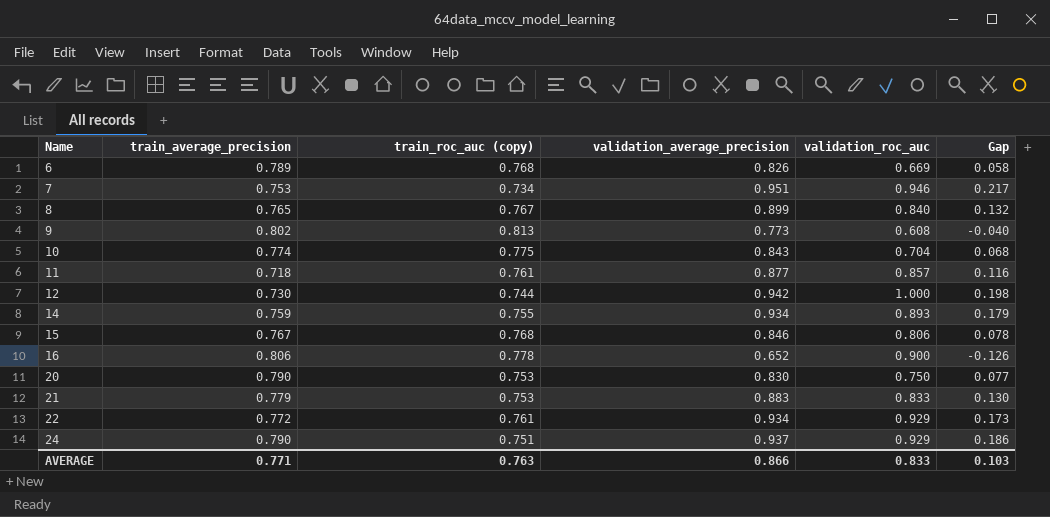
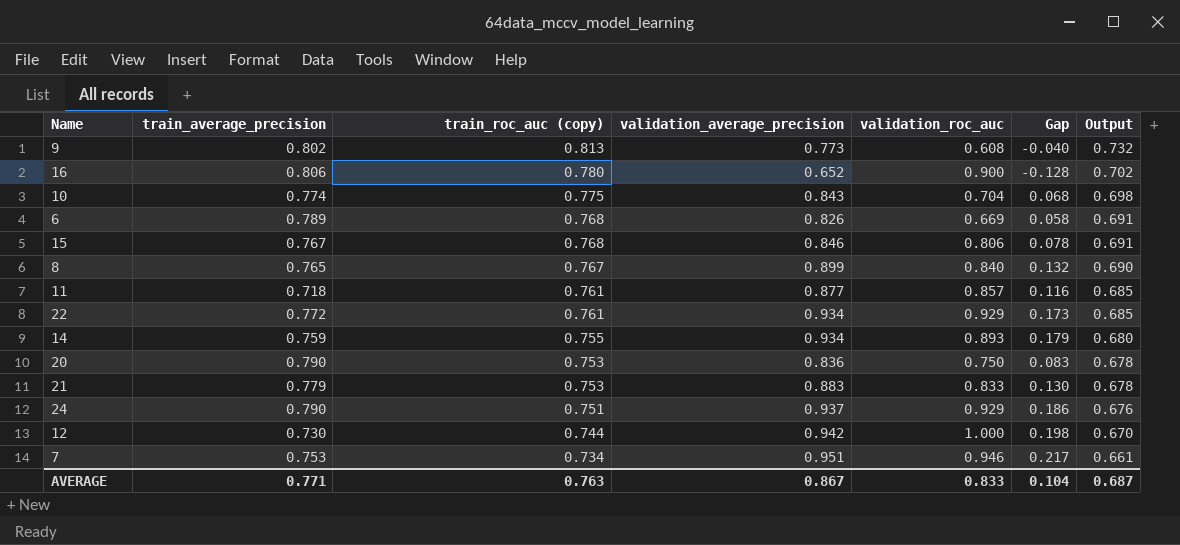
row order: Name ascending -> train_roc_auc (copy) descending
column Output | formula: none -> [train_roc_auc (copy)] * 0.9
16 | train_roc_auc (copy): 0.778 -> 0.780
16 | Gap: -0.126 -> -0.128
20 | validation_average_precision: 0.830 -> 0.836
20 | Gap: 0.077 -> 0.083
AVERAGE | validation_average_precision: 0.866 -> 0.867
AVERAGE | Gap: 0.103 -> 0.104

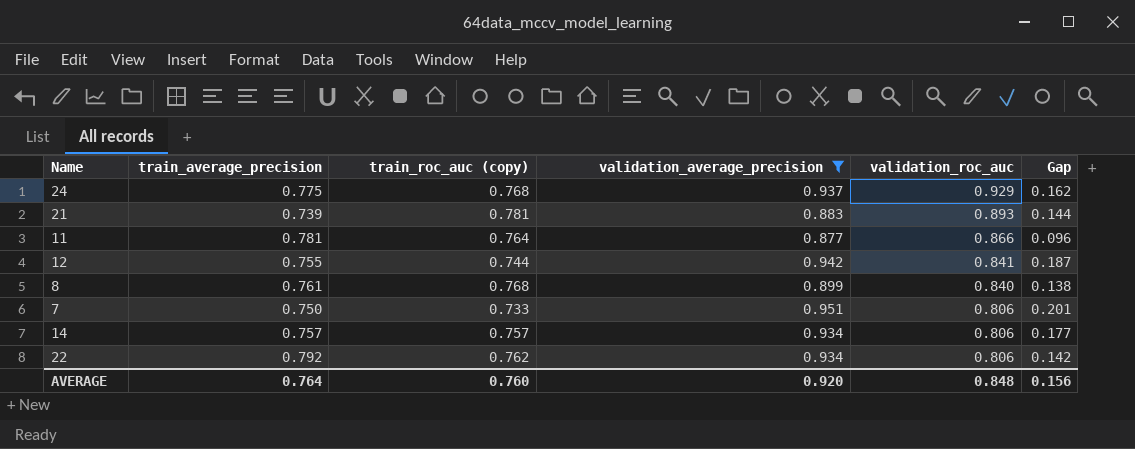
filter: none -> validation_average_precision >= 0.877
row order: train_roc_auc (copy) descending -> validation_roc_auc descending
column Output | formula: [train_roc_auc (copy)] * 0.9 -> none
column Gap | formula: [validation_average_precision] - [train_roc_auc (copy)] -> [validation_average_precision] - [train_average_precision]
24 | train_average_precision: 0.790 -> 0.775
24 | train_roc_auc (copy): 0.751 -> 0.768
21 | train_average_precision: 0.779 -> 0.739
21 | train_roc_auc (copy): 0.753 -> 0.781
21 | validation_roc_auc: 0.833 -> 0.893
11 | train_average_precision: 0.718 -> 0.781
11 | train_roc_auc (copy): 0.761 -> 0.764
11 | validation_roc_auc: 0.857 -> 0.866
12 | train_average_precision: 0.730 -> 0.755
12 | validation_roc_auc: 1.000 -> 0.841
8 | train_average_precision: 0.765 -> 0.761
8 | train_roc_auc (copy): 0.767 -> 0.768
7 | train_average_precision: 0.753 -> 0.750
7 | train_roc_auc (copy): 0.734 -> 0.733
7 | validation_roc_auc: 0.946 -> 0.806
14 | train_average_precision: 0.759 -> 0.757
14 | train_roc_auc (copy): 0.755 -> 0.757
14 | validation_roc_auc: 0.893 -> 0.806
22 | train_average_precision: 0.772 -> 0.792
22 | train_roc_auc (copy): 0.761 -> 0.762
22 | validation_roc_auc: 0.929 -> 0.806
AVERAGE | train_average_precision: 0.771 -> 0.764
AVERAGE | train_roc_auc (copy): 0.763 -> 0.760
AVERAGE | validation_average_precision: 0.867 -> 0.920
AVERAGE | validation_roc_auc: 0.833 -> 0.848
AVERAGE | Gap: 0.104 -> 0.156

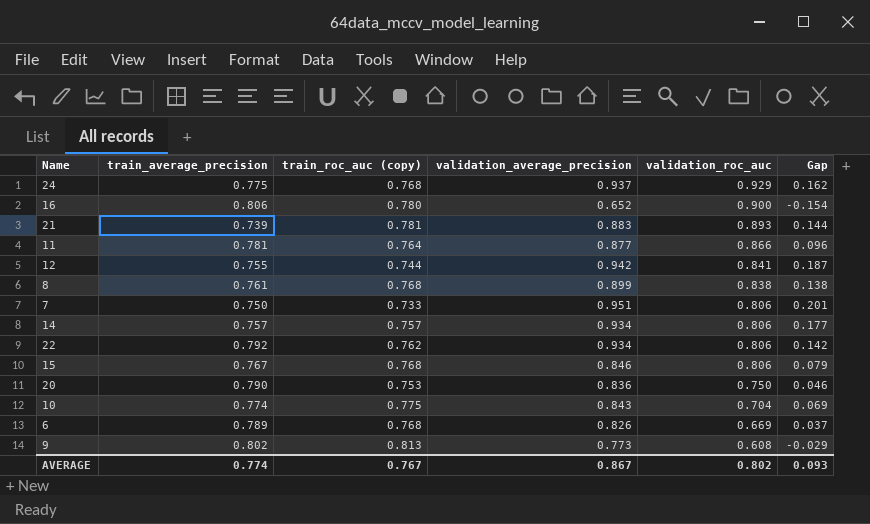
filter: validation_average_precision >= 0.877 -> none
8 | validation_roc_auc: 0.840 -> 0.838
AVERAGE | train_average_precision: 0.764 -> 0.774
AVERAGE | train_roc_auc (copy): 0.760 -> 0.767
AVERAGE | validation_average_precision: 0.920 -> 0.867
AVERAGE | validation_roc_auc: 0.848 -> 0.802
AVERAGE | Gap: 0.156 -> 0.093

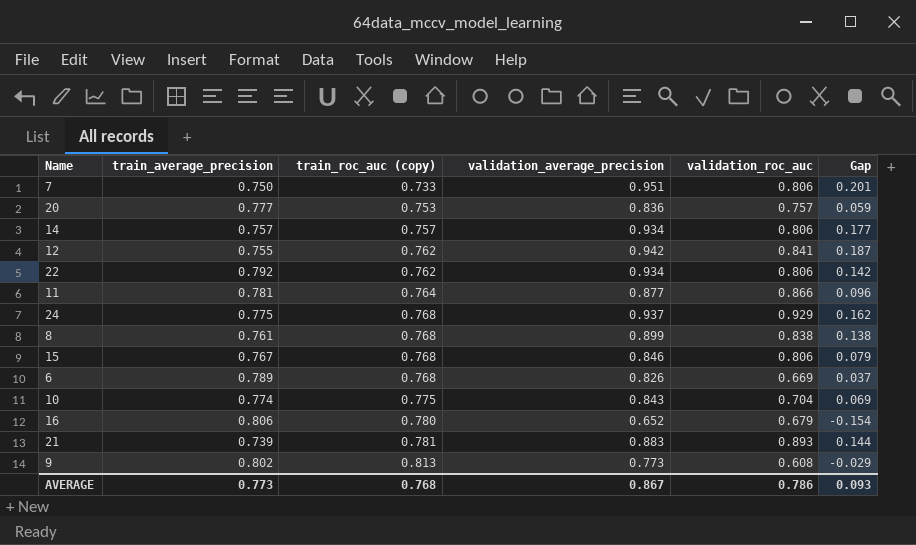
row order: validation_roc_auc descending -> train_roc_auc (copy) ascending
20 | train_average_precision: 0.790 -> 0.777
20 | validation_roc_auc: 0.750 -> 0.757
20 | Gap: 0.046 -> 0.059
12 | train_roc_auc (copy): 0.744 -> 0.762
16 | validation_roc_auc: 0.900 -> 0.679
AVERAGE | train_average_precision: 0.774 -> 0.773
AVERAGE | train_roc_auc (copy): 0.767 -> 0.768
AVERAGE | validation_roc_auc: 0.802 -> 0.786

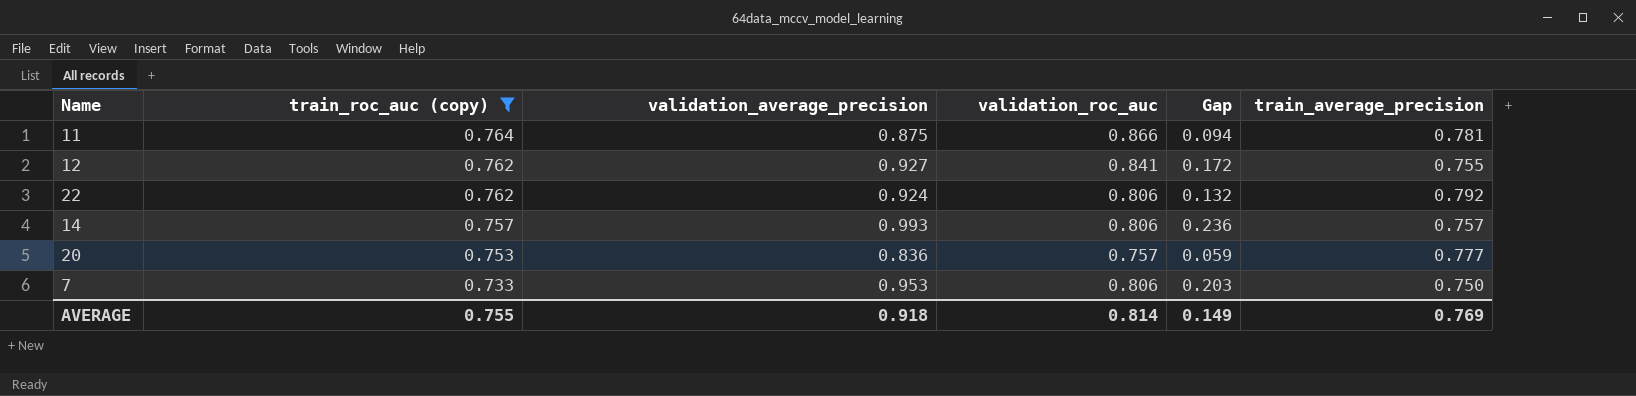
filter: none -> train_roc_auc (copy) <= 0.764
row order: train_roc_auc (copy) ascending -> train_roc_auc (copy) descending
column train_average_precision | position: 2 -> 6
11 | validation_average_precision: 0.877 -> 0.875
11 | Gap: 0.096 -> 0.094
12 | validation_average_precision: 0.942 -> 0.927
12 | Gap: 0.187 -> 0.172
22 | validation_average_precision: 0.934 -> 0.924
22 | Gap: 0.142 -> 0.132
14 | validation_average_precision: 0.934 -> 0.993
14 | Gap: 0.177 -> 0.236
7 | validation_average_precision: 0.951 -> 0.953
7 | Gap: 0.201 -> 0.203
AVERAGE | train_roc_auc (copy): 0.768 -> 0.755
AVERAGE | validation_average_precision: 0.867 -> 0.918
AVERAGE | validation_roc_auc: 0.786 -> 0.814
AVERAGE | Gap: 0.093 -> 0.149
AVERAGE | train_average_precision: 0.773 -> 0.769

